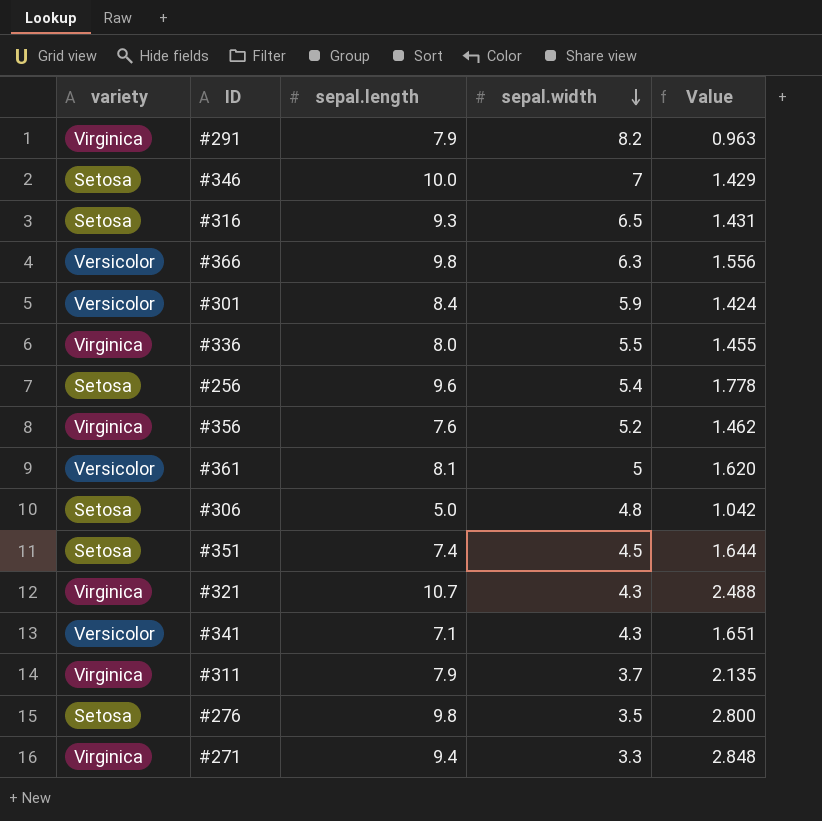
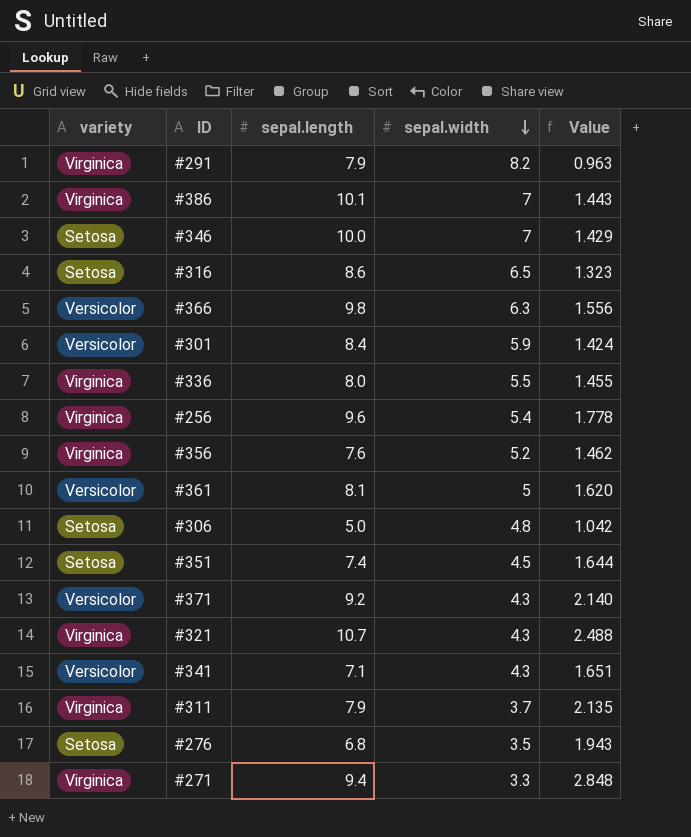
row #386: none -> Virginica | 10.1 | 7 | 1.443
#316 | sepal.length: 9.3 -> 8.6
#316 | Value: 1.431 -> 1.323
#256 | variety: Setosa -> Virginica
row #371: none -> Versicolor | 9.2 | 4.3 | 2.140
#276 | sepal.length: 9.8 -> 6.8
#276 | Value: 2.800 -> 1.943

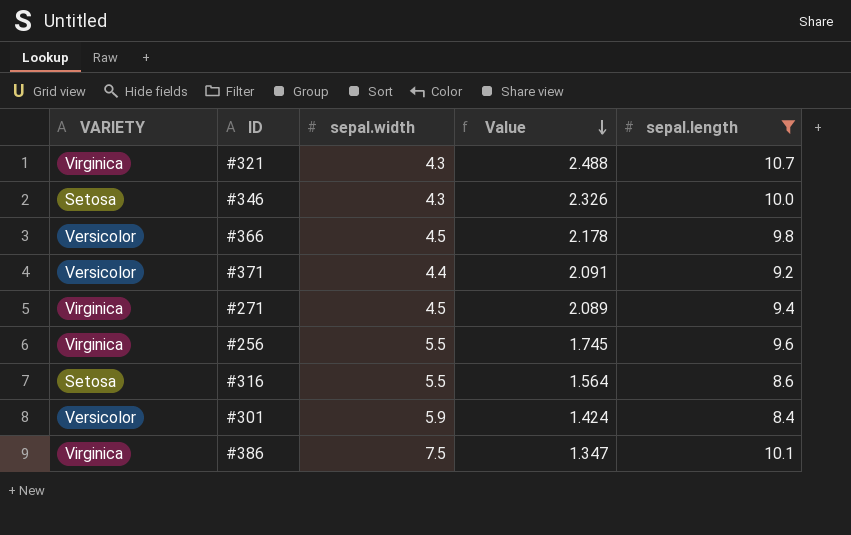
filter: none -> sepal.length >= 8.4
row order: sepal.width descending -> Value descending
column name: variety -> VARIETY
column sepal.length | position: 3 -> 5
#346 | sepal.width: 7 -> 4.3
#346 | Value: 1.429 -> 2.326
#366 | sepal.width: 6.3 -> 4.5
#366 | Value: 1.556 -> 2.178
#371 | sepal.width: 4.3 -> 4.4
#371 | Value: 2.140 -> 2.091
#271 | sepal.width: 3.3 -> 4.5
#271 | Value: 2.848 -> 2.089
#256 | sepal.width: 5.4 -> 5.5
#256 | Value: 1.778 -> 1.745
#316 | sepal.width: 6.5 -> 5.5
#316 | Value: 1.323 -> 1.564
#386 | sepal.width: 7 -> 7.5
#386 | Value: 1.443 -> 1.347

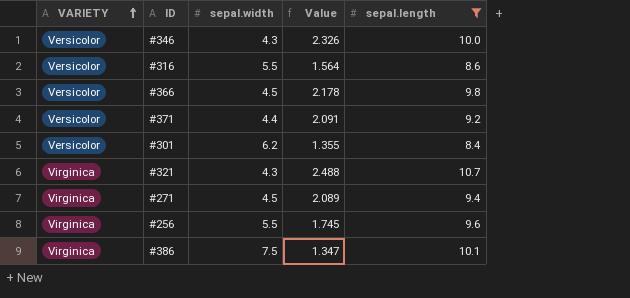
row order: Value descending -> VARIETY ascending
#346 | VARIETY: Setosa -> Versicolor
#316 | VARIETY: Setosa -> Versicolor
#301 | sepal.width: 5.9 -> 6.2
#301 | Value: 1.424 -> 1.355

